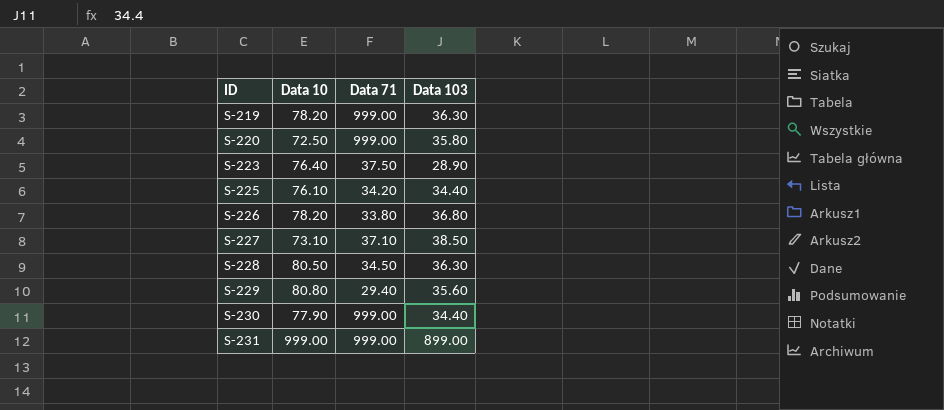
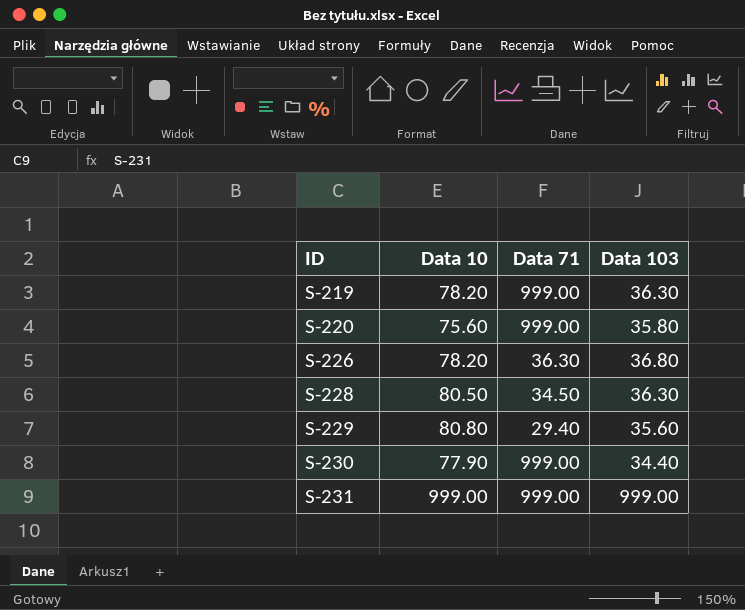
row S-223: 76.40 | 37.50 | 28.90 -> none
row S-225: 76.10 | 34.20 | 34.40 -> none
row S-227: 73.10 | 37.10 | 38.50 -> none
S-220 | Data 10: 72.50 -> 75.60
S-226 | Data 71: 33.80 -> 36.30
S-231 | Data 103: 899.00 -> 999.00

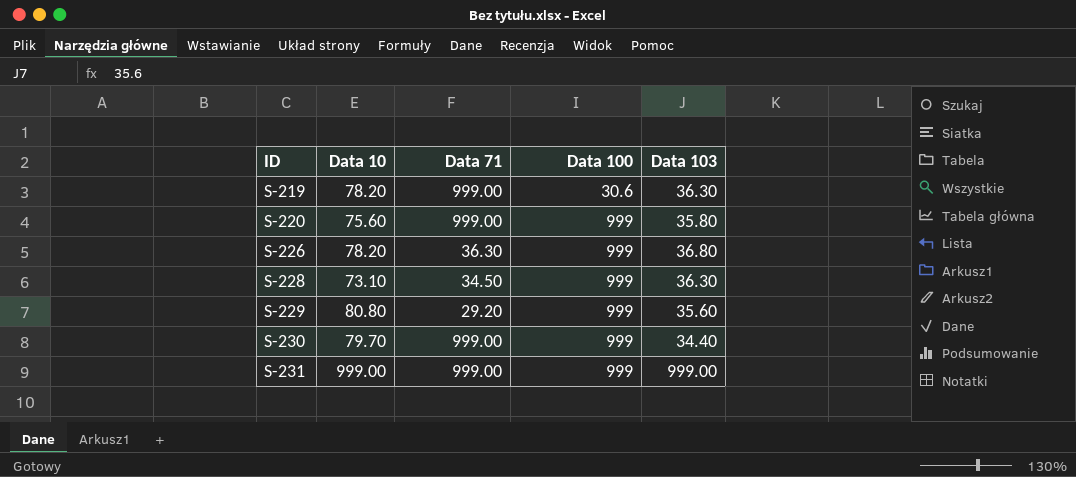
column Data 100 | position: none -> 4
S-228 | Data 10: 80.50 -> 73.10
S-229 | Data 71: 29.40 -> 29.20
S-230 | Data 10: 77.90 -> 79.70

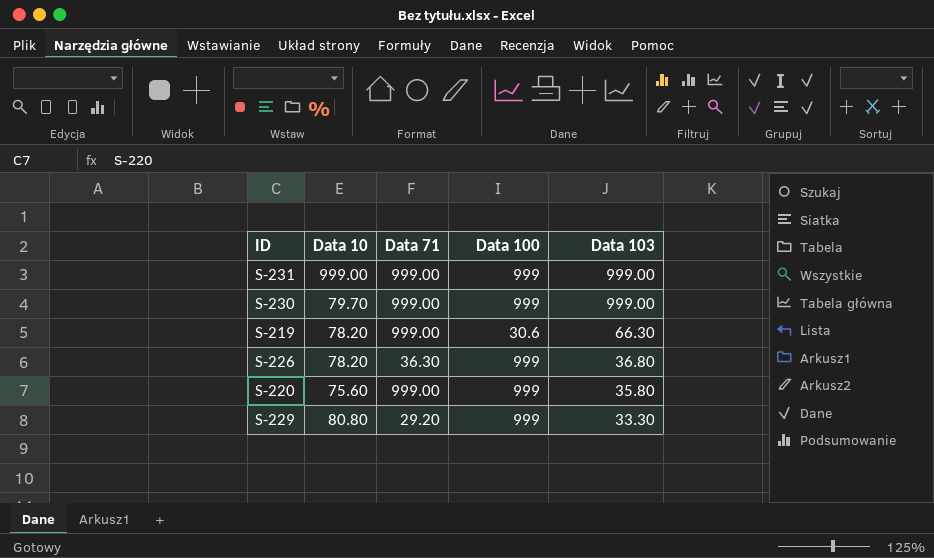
row order: ID ascending -> Data 103 descending
row S-228: 73.10 | 34.50 | 999 | 36.30 -> none
S-230 | Data 103: 34.40 -> 999.00
S-219 | Data 103: 36.30 -> 66.30
S-229 | Data 103: 35.60 -> 33.30

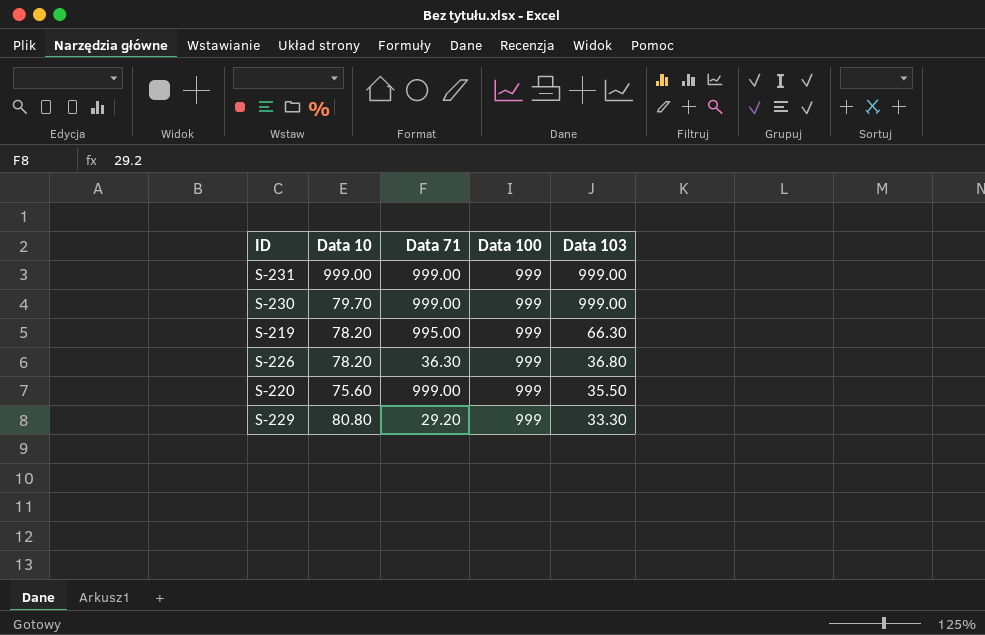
S-219 | Data 71: 999.00 -> 995.00
S-219 | Data 100: 30.6 -> 999
S-220 | Data 103: 35.80 -> 35.50

